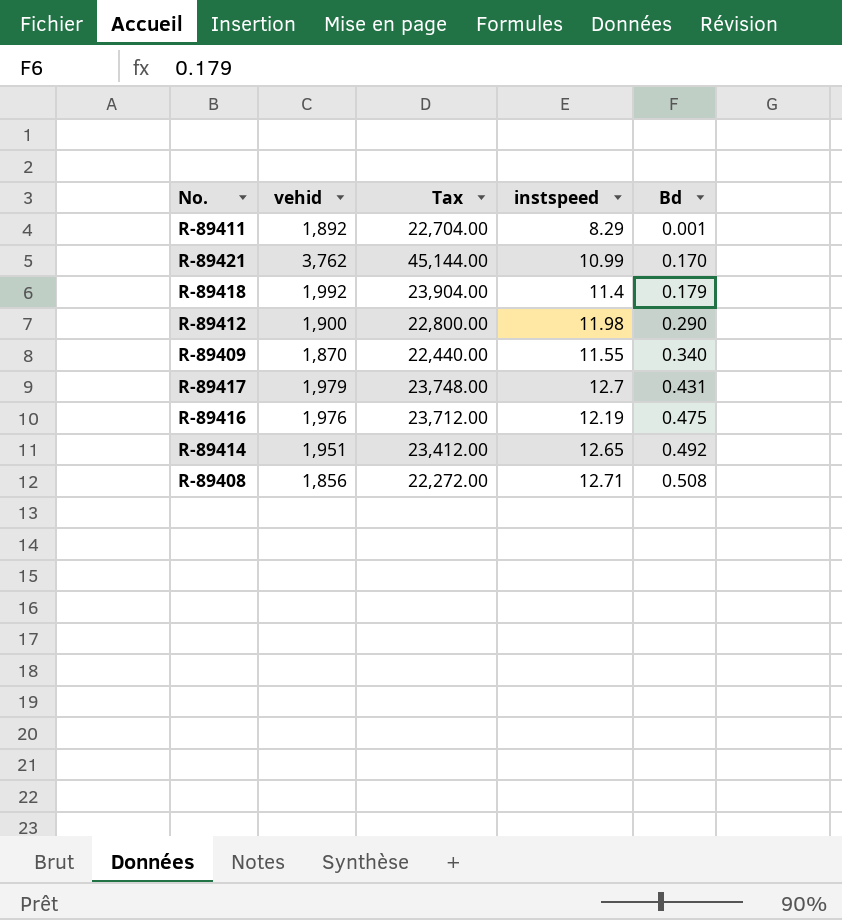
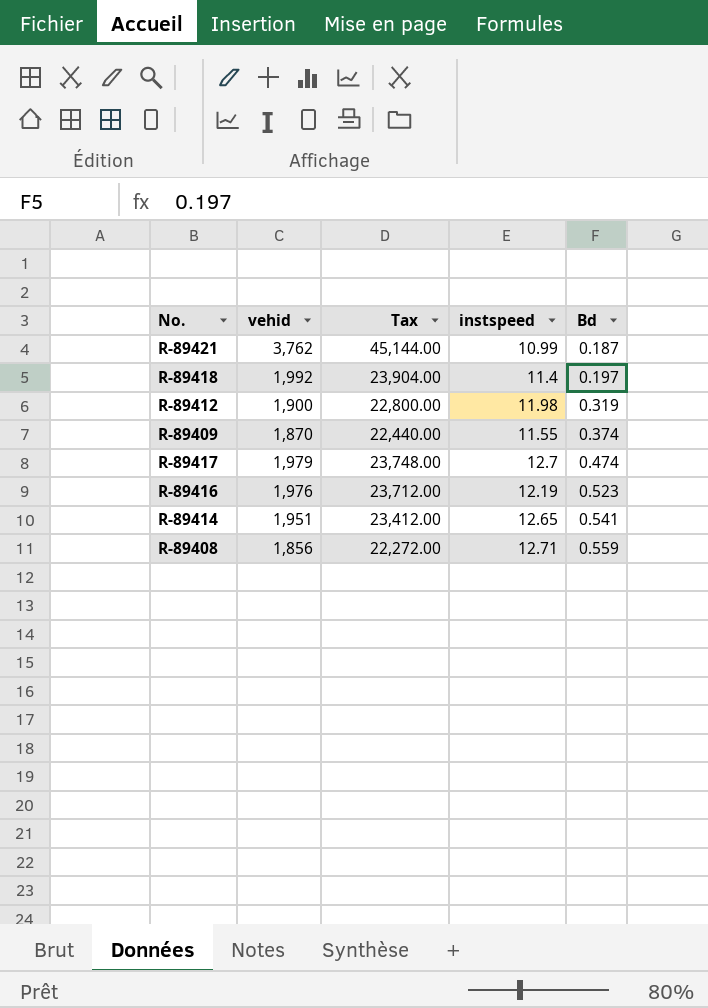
row R-89411: 1,892 | 22,704.00 | 8.29 | 0.001 -> none
R-89421 | Bd: 0.170 -> 0.187
R-89418 | Bd: 0.179 -> 0.197
R-89412 | Bd: 0.290 -> 0.319
R-89409 | Bd: 0.340 -> 0.374
R-89417 | Bd: 0.431 -> 0.474
R-89416 | Bd: 0.475 -> 0.523
R-89414 | Bd: 0.492 -> 0.541
R-89408 | Bd: 0.508 -> 0.559

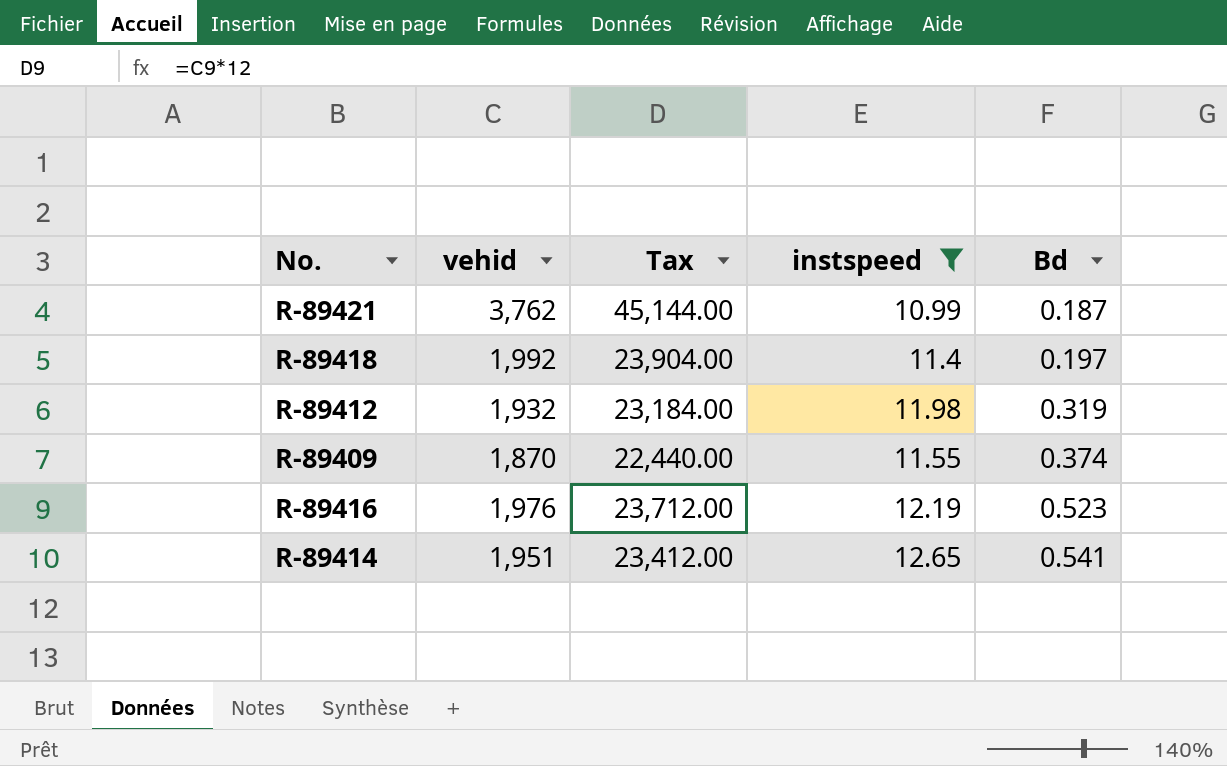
filter: none -> instspeed <= 12.65
R-89412 | vehid: 1,900 -> 1,932
R-89412 | Tax: 22,800.00 -> 23,184.00

